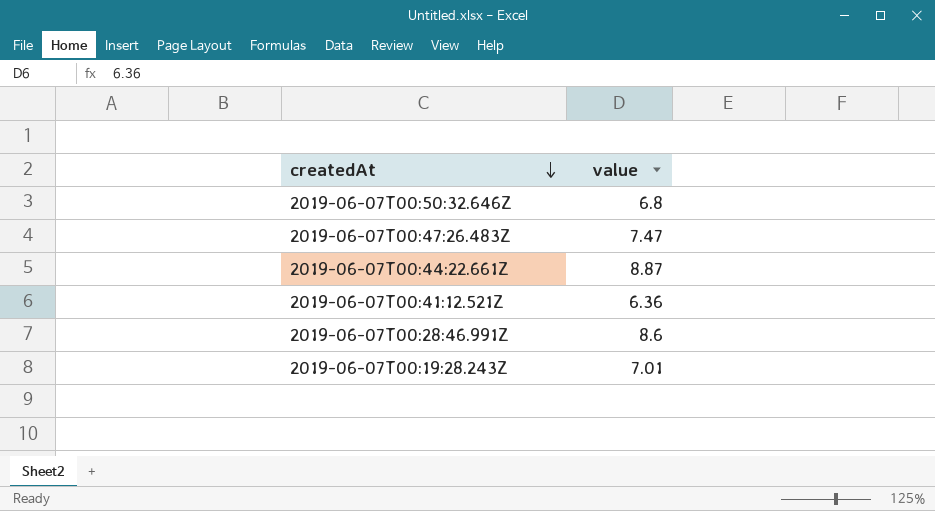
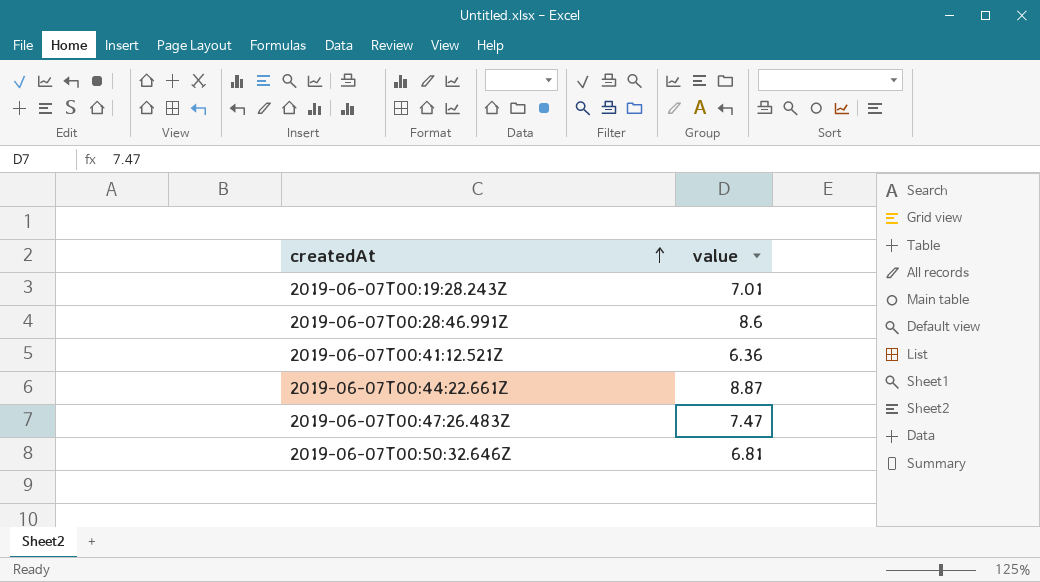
row order: createdAt descending -> createdAt ascending
2019-06-07T00:50:32.646Z | value: 6.8 -> 6.81

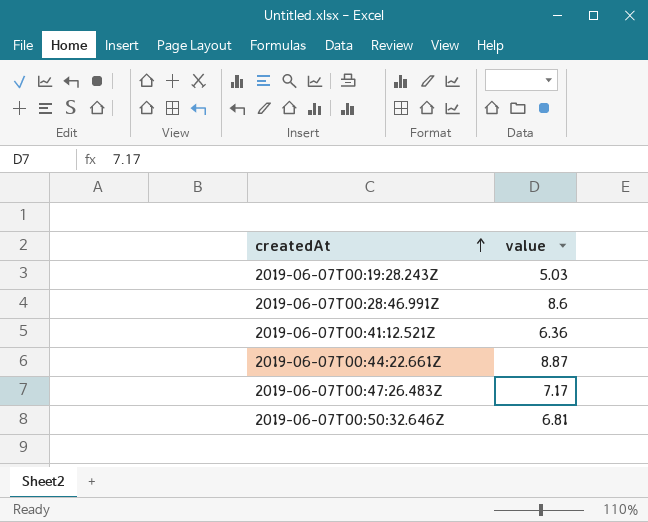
2019-06-07T00:19:28.243Z | value: 7.01 -> 5.03
2019-06-07T00:47:26.483Z | value: 7.47 -> 7.17

